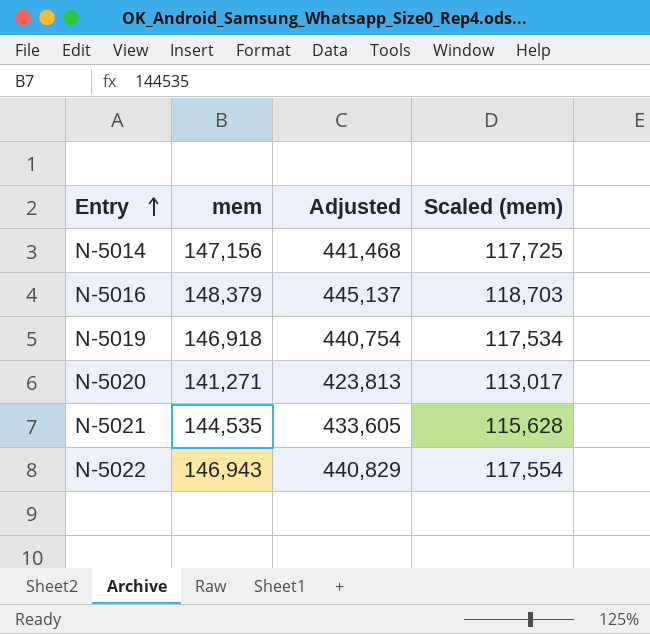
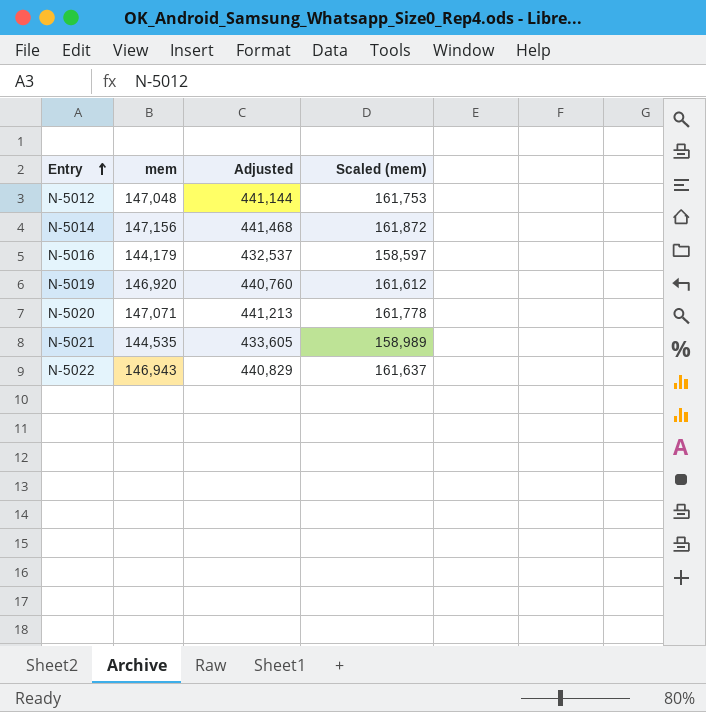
column Scaled (mem) | formula: [mem] * 0.8 -> [mem] * 1.1
row N-5012: none -> 147,048 | 441,144 | 161,753
N-5016 | mem: 148,379 -> 144,179
N-5016 | Adjusted: 445,137 -> 432,537
N-5019 | mem: 146,918 -> 146,920
N-5019 | Adjusted: 440,754 -> 440,760
N-5020 | mem: 141,271 -> 147,071
N-5020 | Adjusted: 423,813 -> 441,213

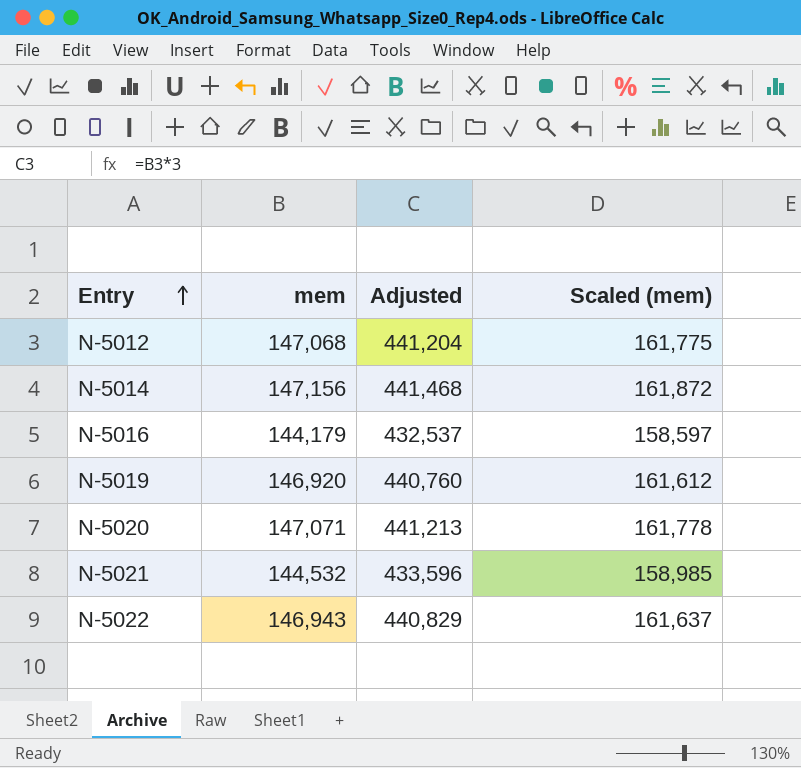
N-5012 | mem: 147,048 -> 147,068
N-5012 | Adjusted: 441,144 -> 441,204
N-5012 | Scaled (mem): 161,753 -> 161,775
N-5021 | mem: 144,535 -> 144,532
N-5021 | Adjusted: 433,605 -> 433,596
N-5021 | Scaled (mem): 158,989 -> 158,985

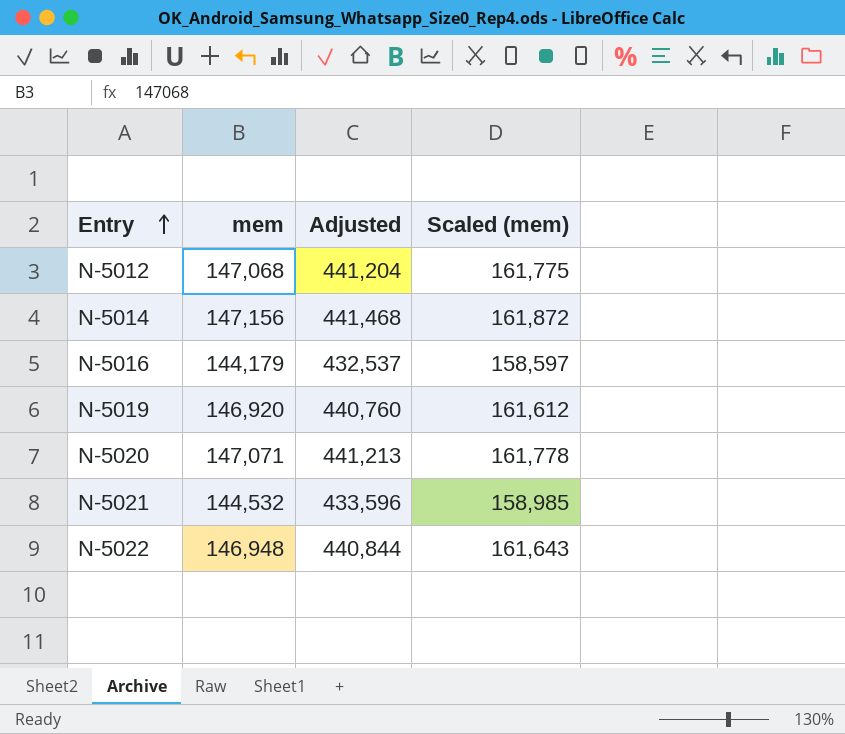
N-5022 | mem: 146,943 -> 146,948
N-5022 | Adjusted: 440,829 -> 440,844
N-5022 | Scaled (mem): 161,637 -> 161,643

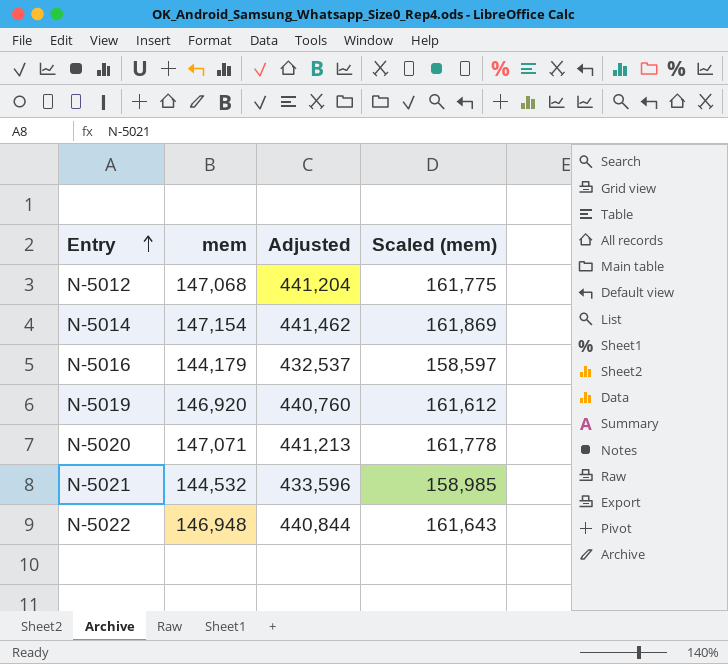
N-5014 | mem: 147,156 -> 147,154
N-5014 | Adjusted: 441,468 -> 441,462
N-5014 | Scaled (mem): 161,872 -> 161,869

